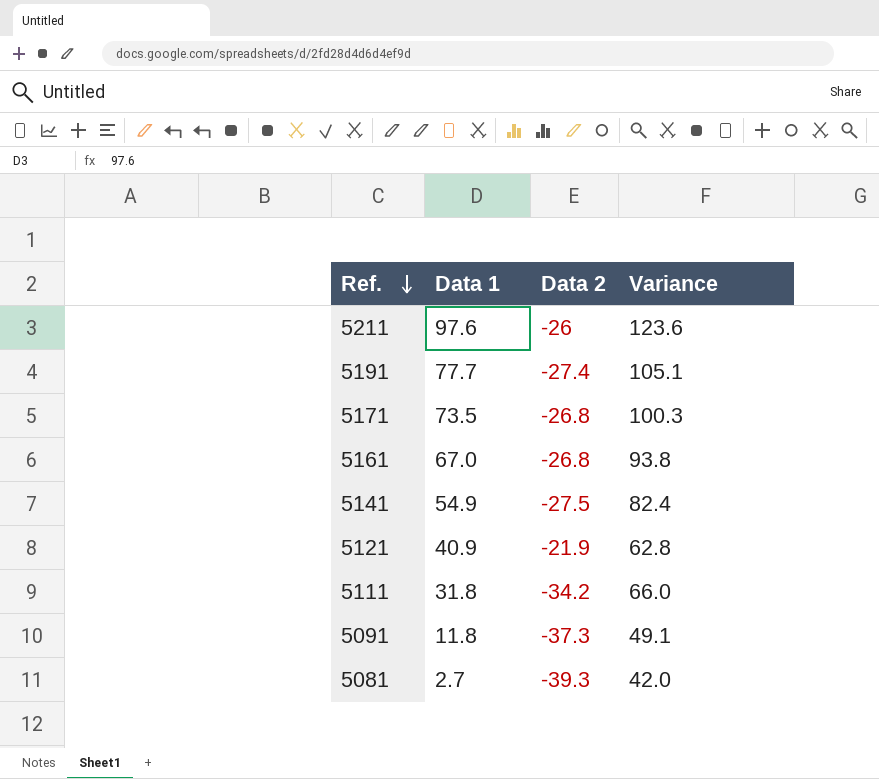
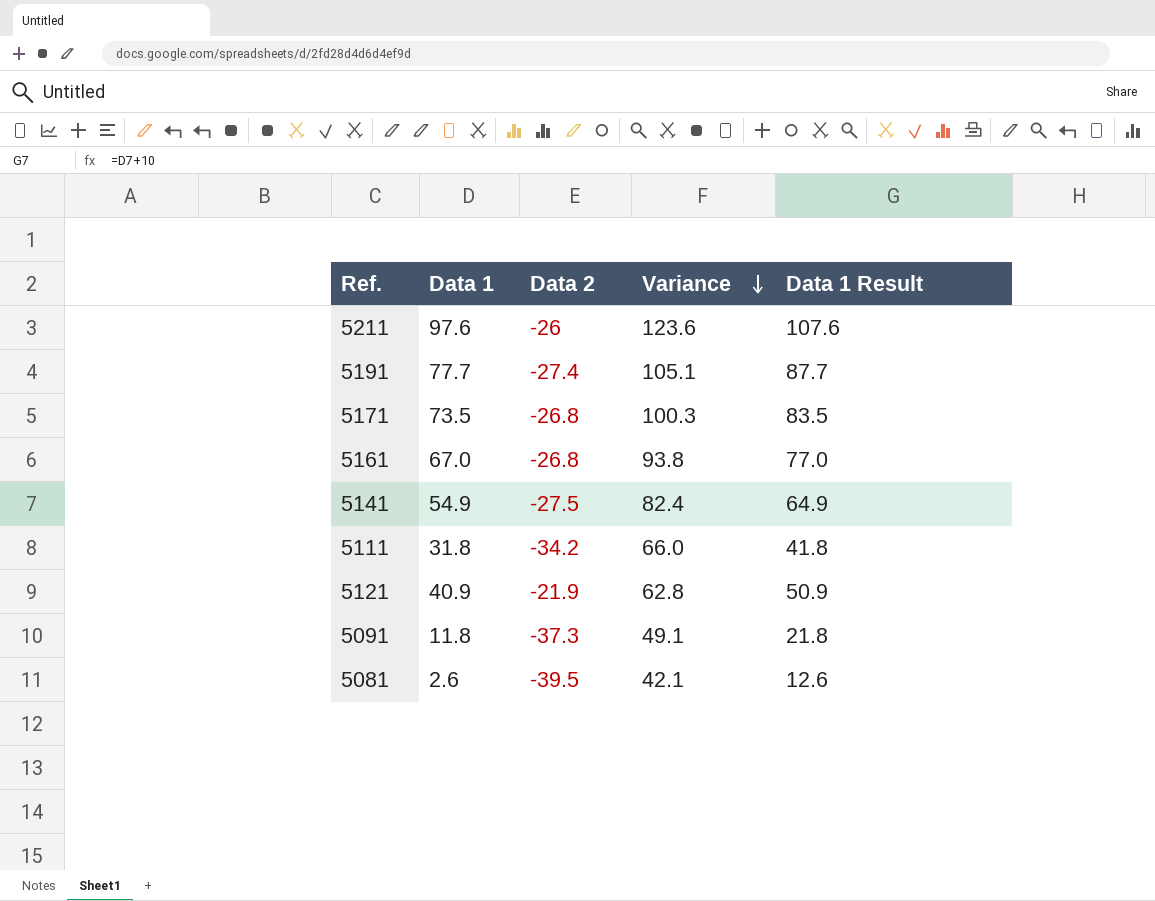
row order: Ref. descending -> Variance descending
column Data 1 Result | formula: none -> [Data 1] + 10
5081 | Data 1: 2.7 -> 2.6
5081 | Data 2: -39.3 -> -39.5
5081 | Variance: 42.0 -> 42.1

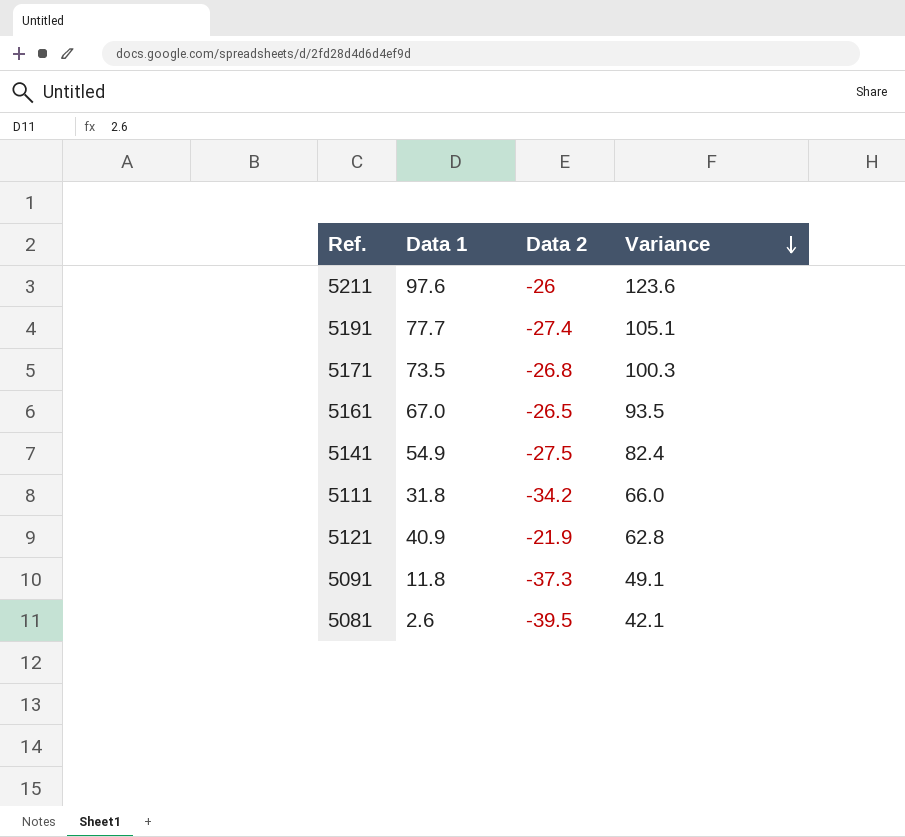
column Data 1 Result | formula: [Data 1] + 10 -> none
5161 | Data 2: -26.8 -> -26.5
5161 | Variance: 93.8 -> 93.5

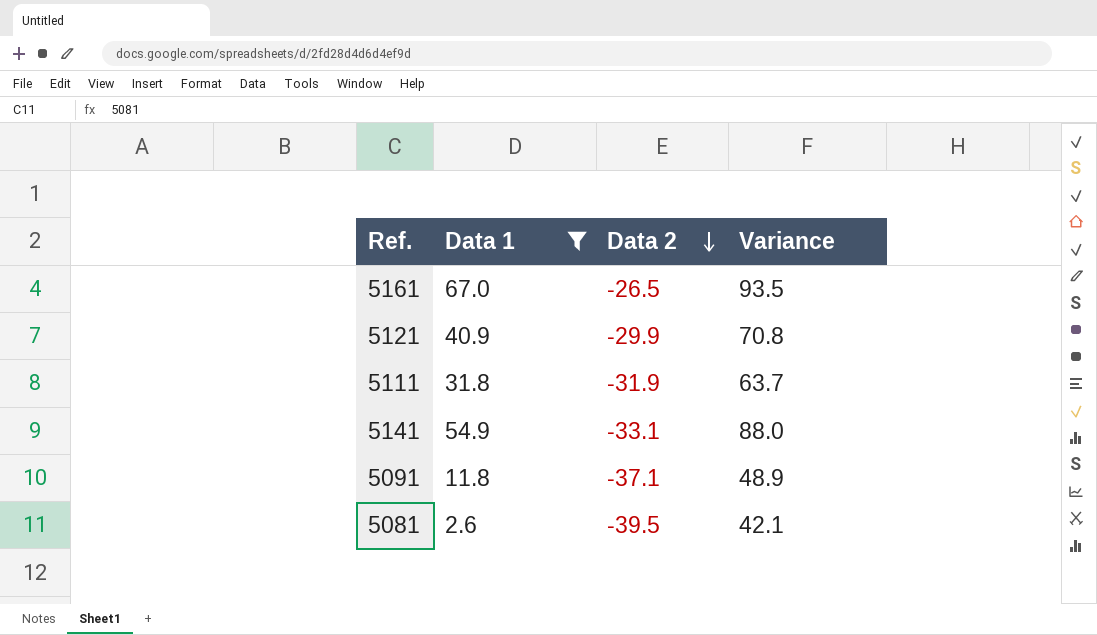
filter: none -> Data 1 <= 67.0
row order: Variance descending -> Data 2 descending
5121 | Data 2: -21.9 -> -29.9
5121 | Variance: 62.8 -> 70.8
5111 | Data 2: -34.2 -> -31.9
5111 | Variance: 66.0 -> 63.7
5141 | Data 2: -27.5 -> -33.1
5141 | Variance: 82.4 -> 88.0
5091 | Data 2: -37.3 -> -37.1
5091 | Variance: 49.1 -> 48.9

